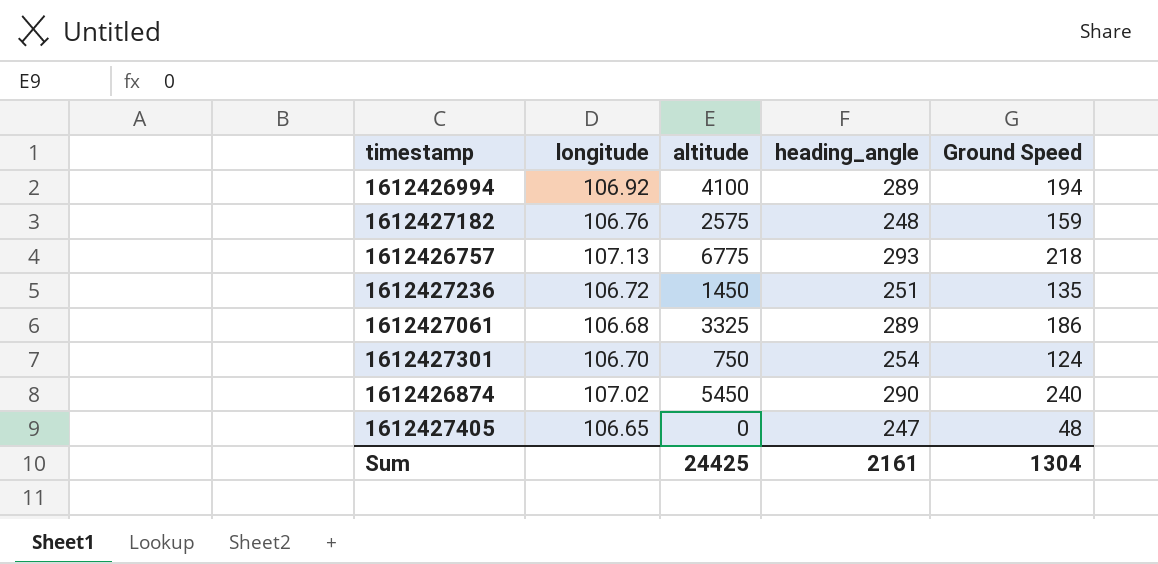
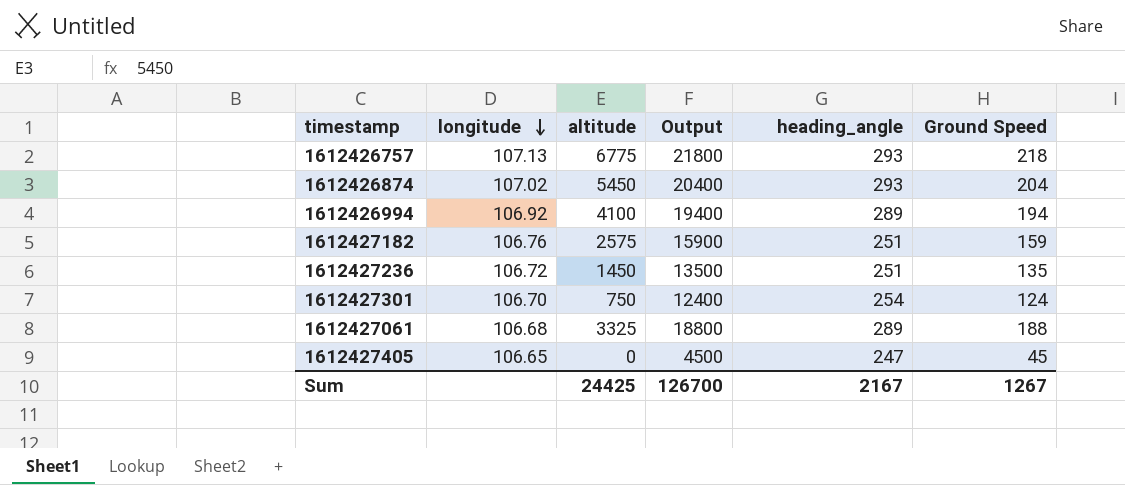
row order: none -> longitude descending
column Output | formula: none -> [Ground Speed] * 100
1612426874 | heading_angle: 290 -> 293
1612426874 | Ground Speed: 240 -> 204
1612427182 | heading_angle: 248 -> 251
1612427061 | Ground Speed: 186 -> 188
1612427405 | Ground Speed: 48 -> 45
Sum | heading_angle: 2161 -> 2167
Sum | Ground Speed: 1304 -> 1267

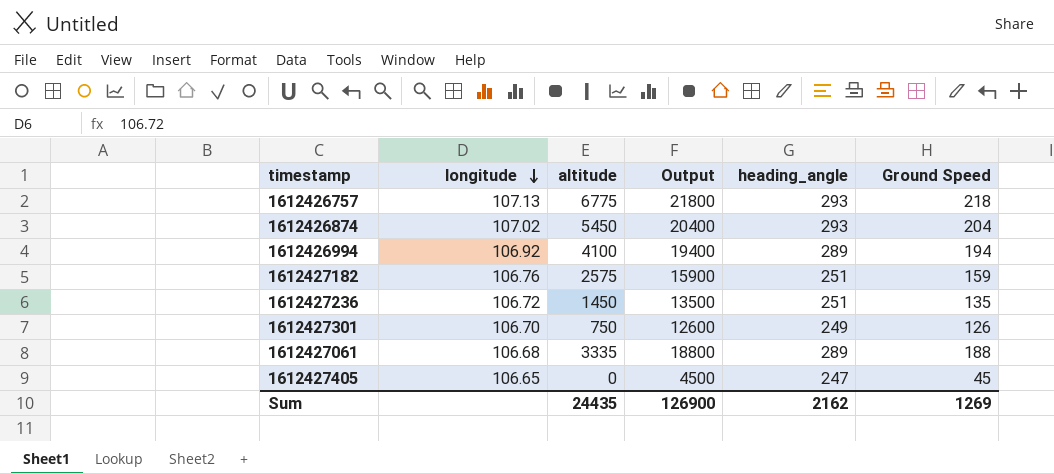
1612427301 | Output: 12400 -> 12600
1612427301 | heading_angle: 254 -> 249
1612427301 | Ground Speed: 124 -> 126
1612427061 | altitude: 3325 -> 3335
Sum | altitude: 24425 -> 24435
Sum | Output: 126700 -> 126900
Sum | heading_angle: 2167 -> 2162
Sum | Ground Speed: 1267 -> 1269

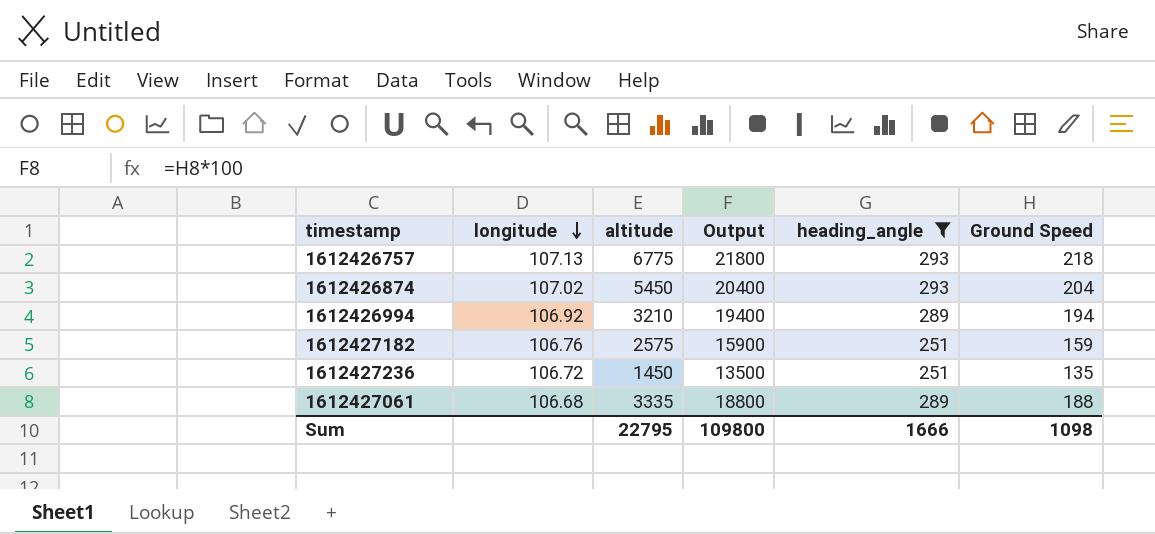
filter: none -> heading_angle >= 251
1612426994 | altitude: 4100 -> 3210
Sum | altitude: 24435 -> 22795
Sum | Output: 126900 -> 109800
Sum | heading_angle: 2162 -> 1666
Sum | Ground Speed: 1269 -> 1098

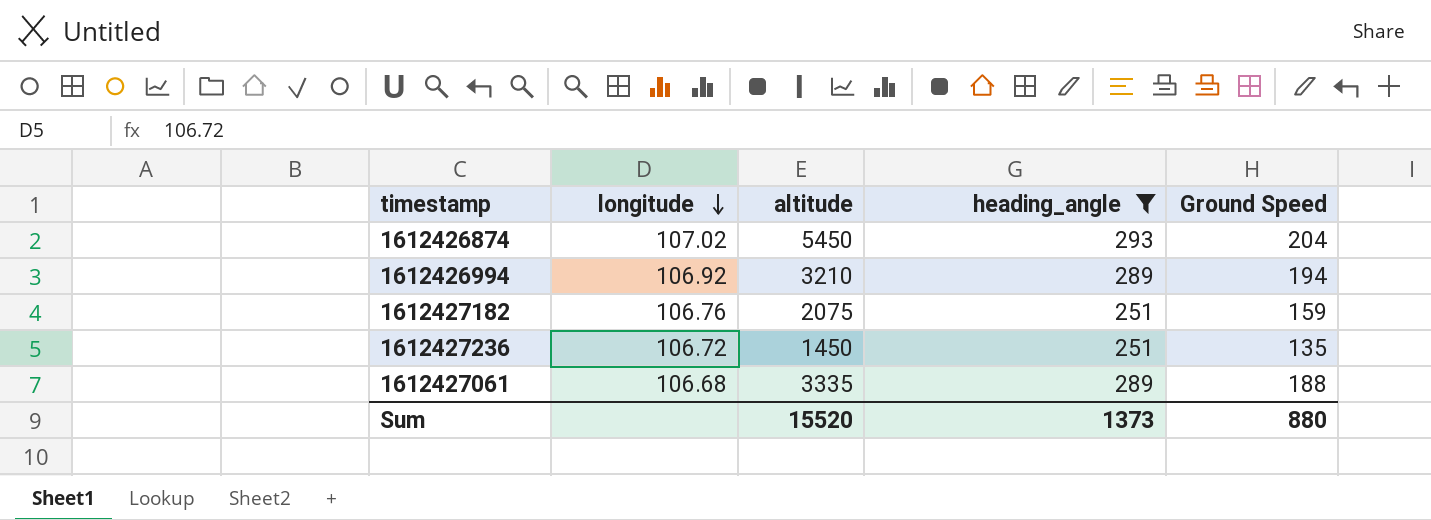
column Output | formula: [Ground Speed] * 100 -> none
row 1612426757: 107.13 | 6775 | 21800 | 293 | 218 -> none
1612427182 | altitude: 2575 -> 2075
Sum | altitude: 22795 -> 15520
Sum | heading_angle: 1666 -> 1373
Sum | Ground Speed: 1098 -> 880

